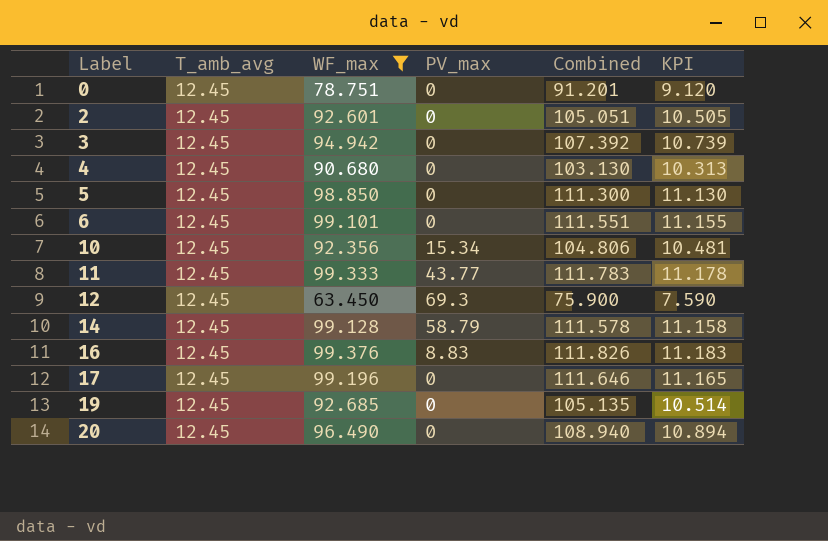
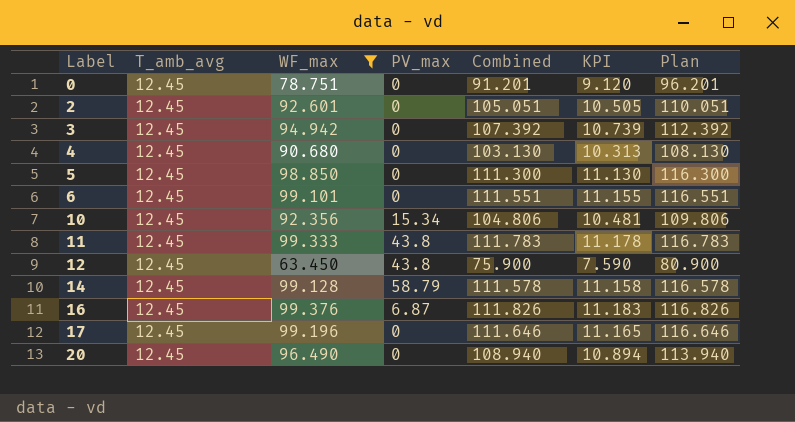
column Plan | formula: none -> [Combined] + 5
row 19: 12.45 | 92.685 | 0 | 105.135 | 10.514 -> none
11 | PV_max: 43.77 -> 43.8
12 | PV_max: 69.3 -> 43.8
16 | PV_max: 8.83 -> 6.87

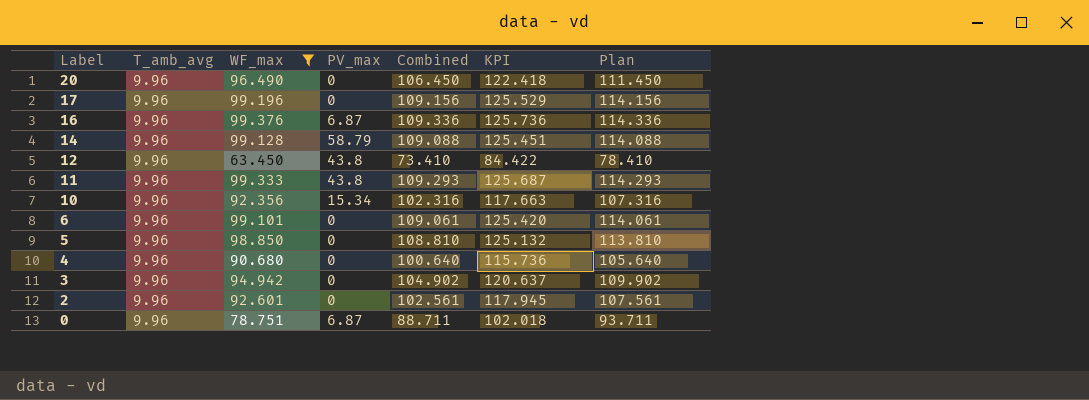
row order: Label ascending -> Label descending
column KPI | formula: [Combined] * 0.1 -> [Combined] * 1.15
20 | T_amb_avg: 12.45 -> 9.96
20 | Combined: 108.940 -> 106.450
20 | Plan: 113.940 -> 111.450
17 | T_amb_avg: 12.45 -> 9.96
17 | Combined: 111.646 -> 109.156
17 | Plan: 116.646 -> 114.156
16 | T_amb_avg: 12.45 -> 9.96
16 | Combined: 111.826 -> 109.336
16 | Plan: 116.826 -> 114.336
14 | T_amb_avg: 12.45 -> 9.96
14 | Combined: 111.578 -> 109.088
14 | Plan: 116.578 -> 114.088
12 | T_amb_avg: 12.45 -> 9.96
12 | Combined: 75.900 -> 73.410
12 | Plan: 80.900 -> 78.410
11 | T_amb_avg: 12.45 -> 9.96
11 | Combined: 111.783 -> 109.293
11 | Plan: 116.783 -> 114.293
10 | T_amb_avg: 12.45 -> 9.96
10 | Combined: 104.806 -> 102.316
10 | Plan: 109.806 -> 107.316
6 | T_amb_avg: 12.45 -> 9.96
6 | Combined: 111.551 -> 109.061
6 | Plan: 116.551 -> 114.061
5 | T_amb_avg: 12.45 -> 9.96
5 | Combined: 111.300 -> 108.810
5 | Plan: 116.300 -> 113.810
4 | T_amb_avg: 12.45 -> 9.96
4 | Combined: 103.130 -> 100.640
4 | Plan: 108.130 -> 105.640
3 | T_amb_avg: 12.45 -> 9.96
3 | Combined: 107.392 -> 104.902
3 | Plan: 112.392 -> 109.902
2 | T_amb_avg: 12.45 -> 9.96
2 | Combined: 105.051 -> 102.561
2 | Plan: 110.051 -> 107.561
0 | T_amb_avg: 12.45 -> 9.96
0 | PV_max: 0 -> 6.87
0 | Combined: 91.201 -> 88.711
0 | Plan: 96.201 -> 93.711

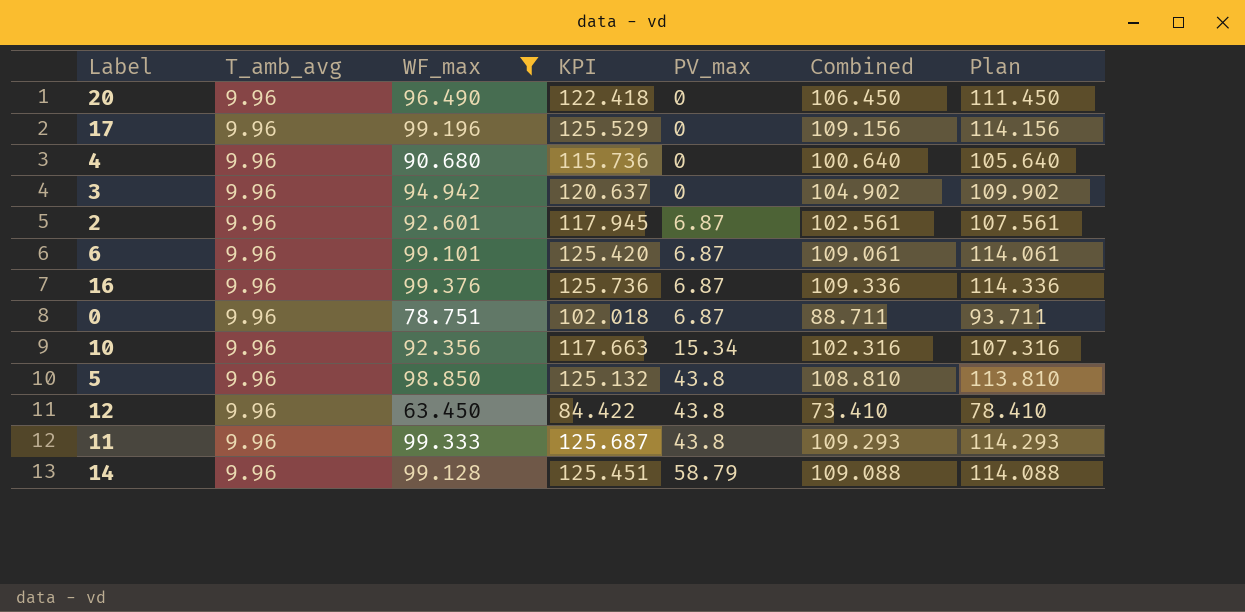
row order: Label descending -> PV_max ascending
column KPI | position: 6 -> 4
2 | PV_max: 0 -> 6.87
6 | PV_max: 0 -> 6.87
5 | PV_max: 0 -> 43.8

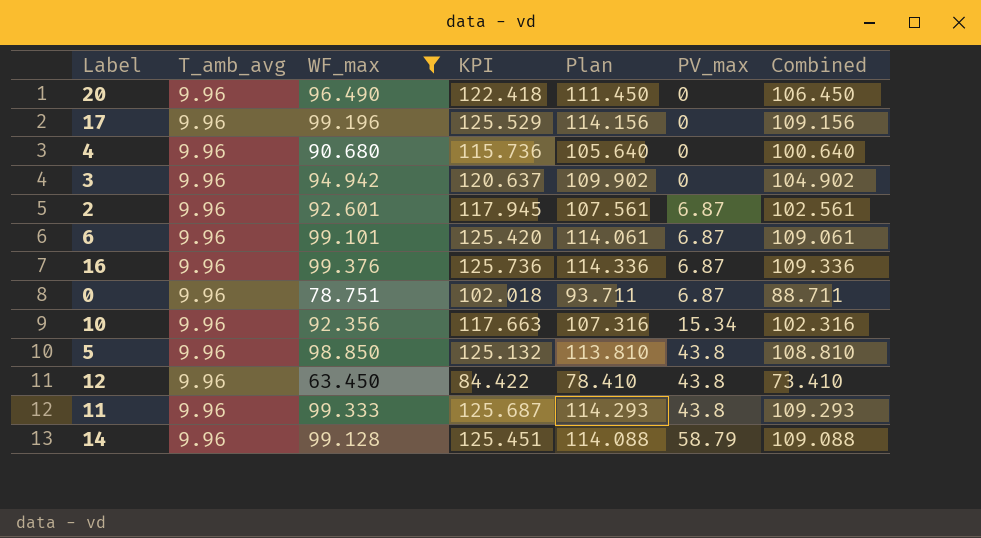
column Plan | position: 7 -> 5

